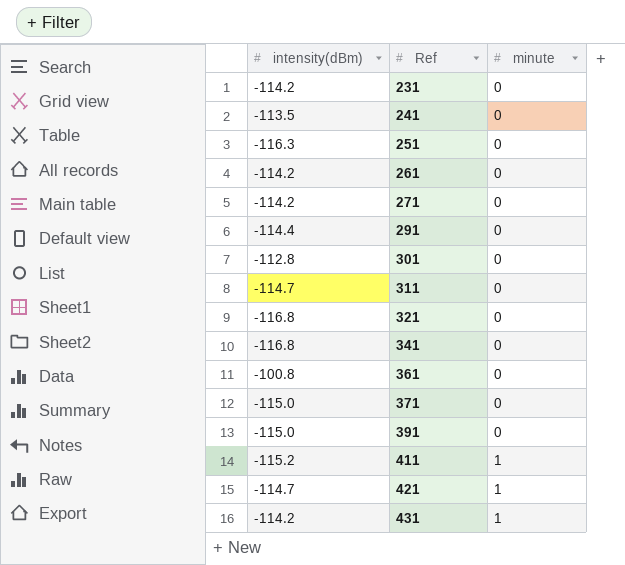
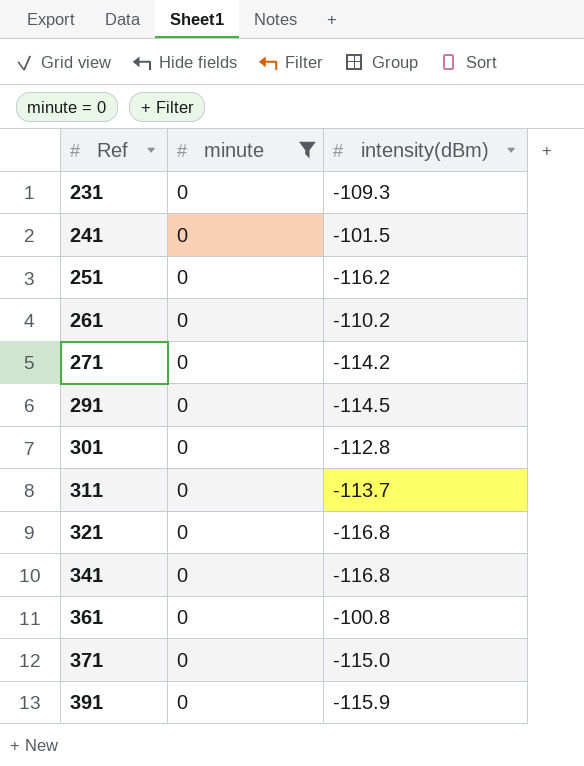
filter: none -> minute = 0
column intensity(dBm) | position: 1 -> 3
231 | intensity(dBm): -114.2 -> -109.3
241 | intensity(dBm): -113.5 -> -101.5
251 | intensity(dBm): -116.3 -> -116.2
261 | intensity(dBm): -114.2 -> -110.2
291 | intensity(dBm): -114.4 -> -114.5
311 | intensity(dBm): -114.7 -> -113.7
391 | intensity(dBm): -115.0 -> -115.9

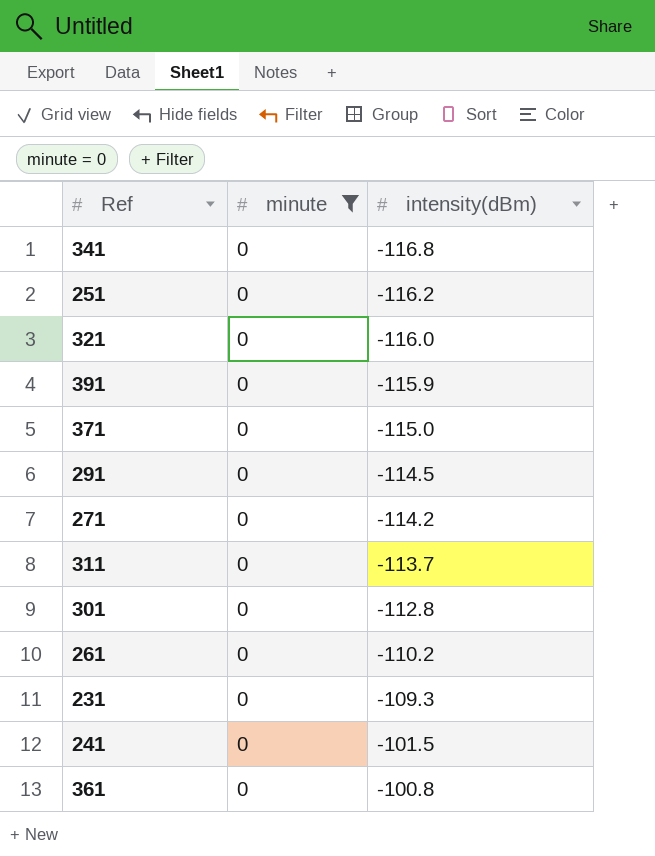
row order: Ref ascending -> intensity(dBm) ascending
321 | intensity(dBm): -116.8 -> -116.0

